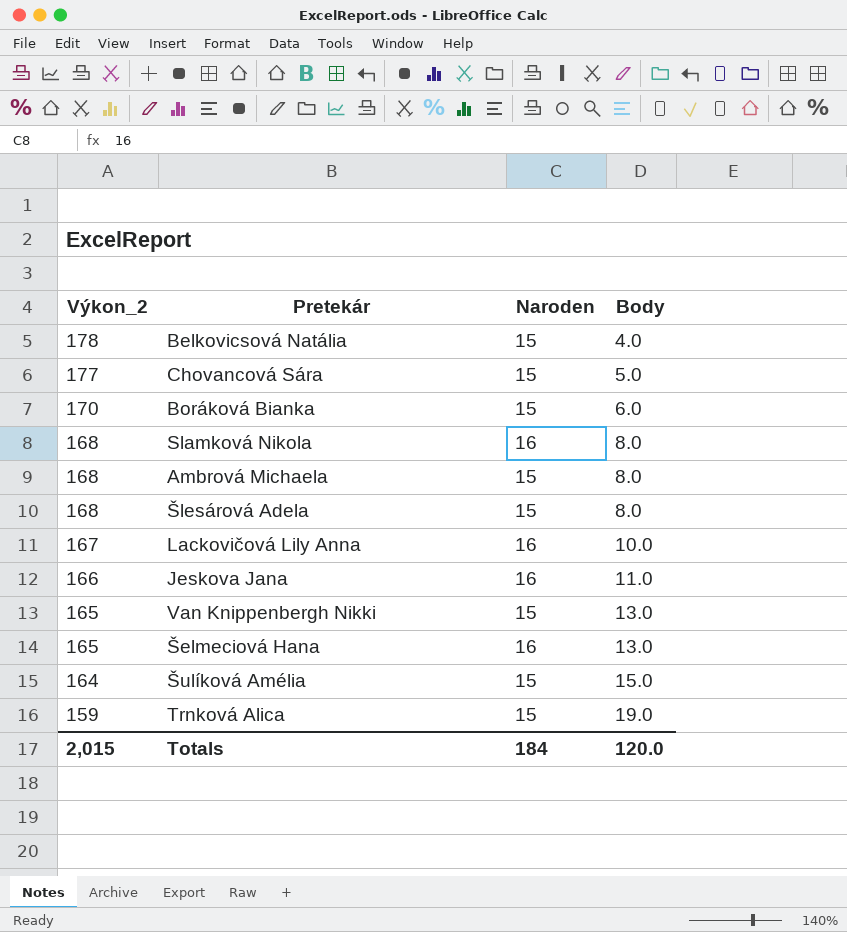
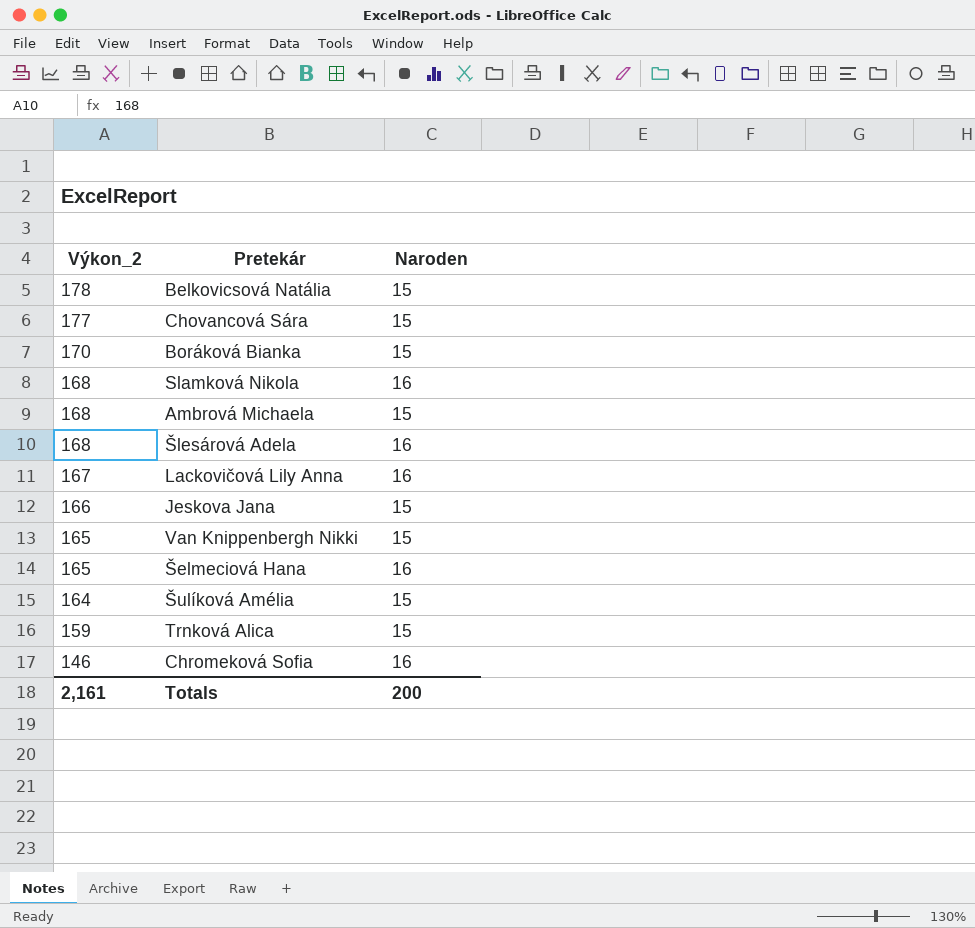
column Body | position: 4 -> none
Šlesárová Adela | Naroden: 15 -> 16
Jeskova Jana | Naroden: 16 -> 15
row Chromeková Sofia: none -> 146 | 16
Totals | Výkon_2: 2,015 -> 2,161
Totals | Naroden: 184 -> 200

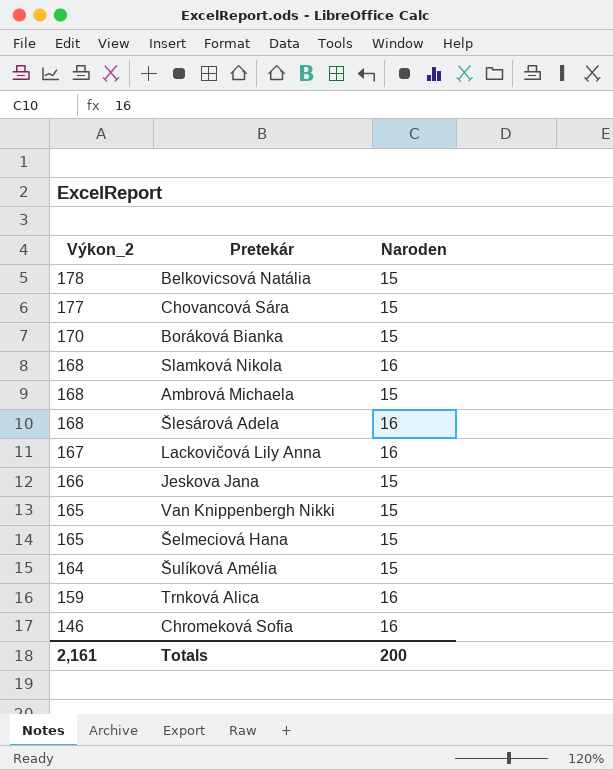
Šelmeciová Hana | Naroden: 16 -> 15
Trnková Alica | Naroden: 15 -> 16

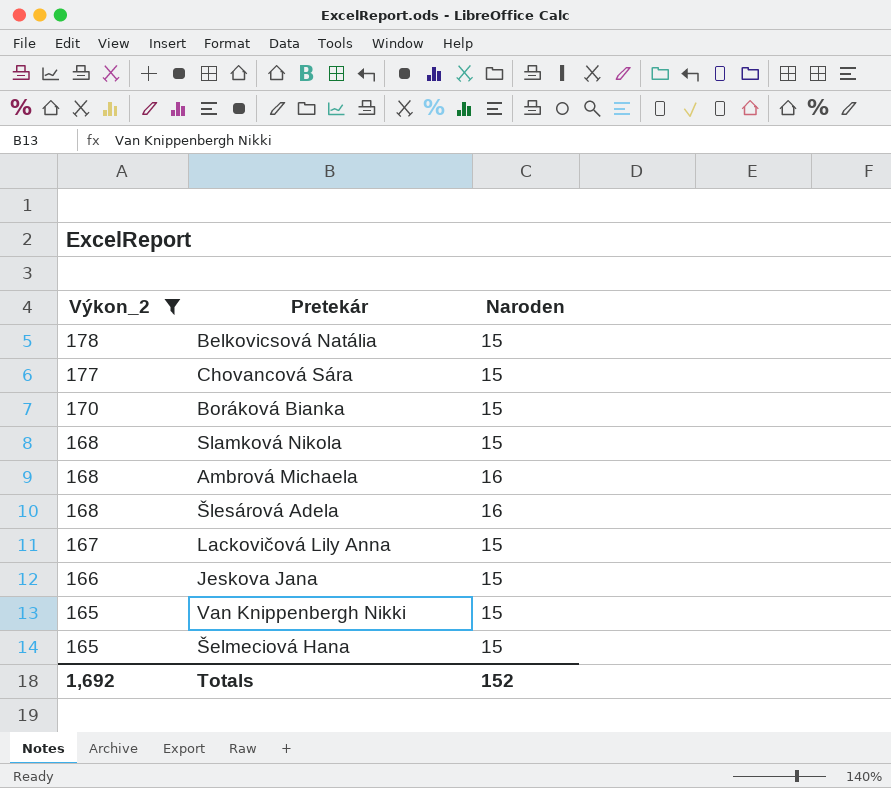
filter: none -> Výkon_2 >= 165
Slamková Nikola | Naroden: 16 -> 15
Ambrová Michaela | Naroden: 15 -> 16
Lackovičová Lily Anna | Naroden: 16 -> 15
Totals | Výkon_2: 2,161 -> 1,692
Totals | Naroden: 200 -> 152

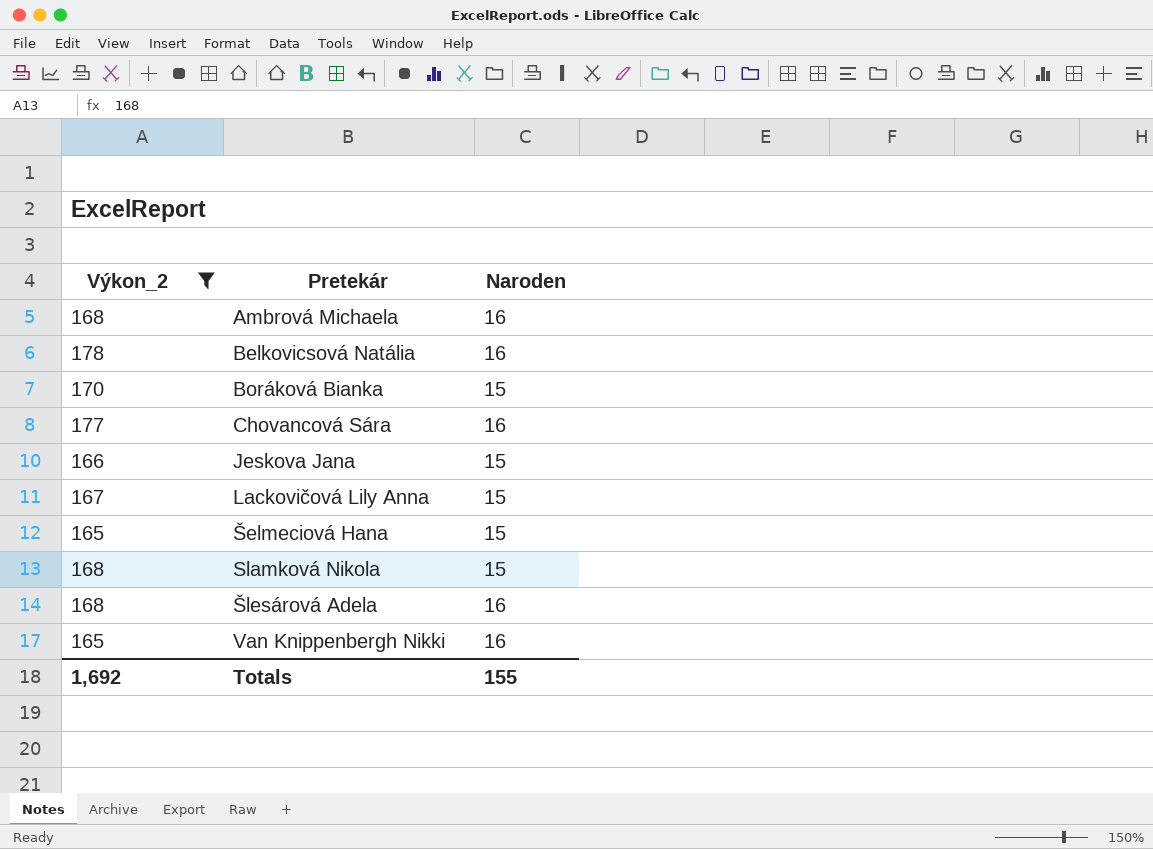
row order: Výkon_2 descending -> Pretekár ascending
Belkovicsová Natália | Naroden: 15 -> 16
Chovancová Sára | Naroden: 15 -> 16
Van Knippenbergh Nikki | Naroden: 15 -> 16
Totals | Naroden: 152 -> 155

